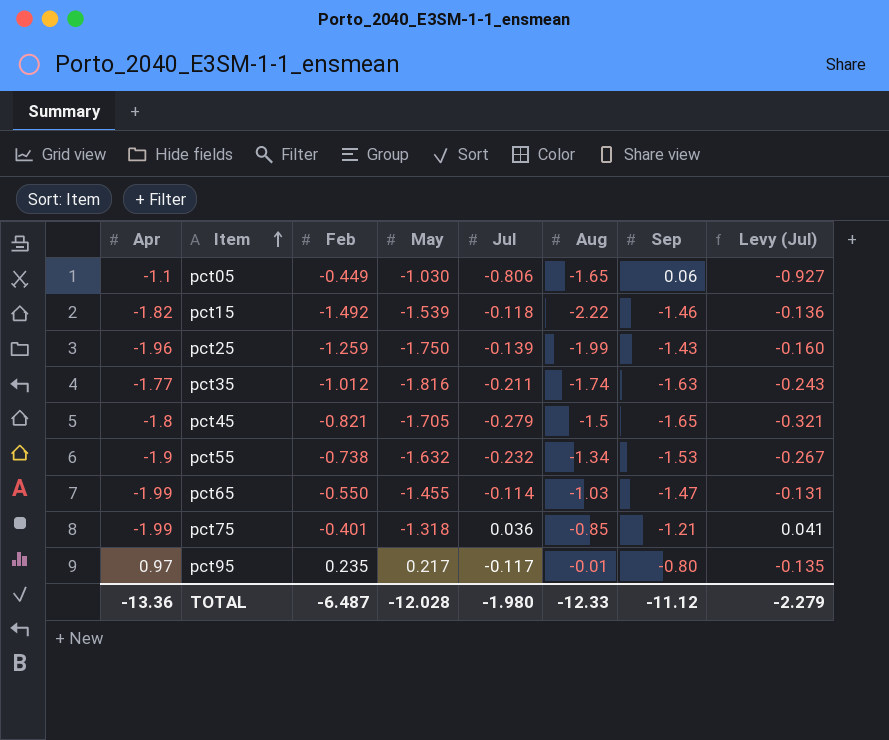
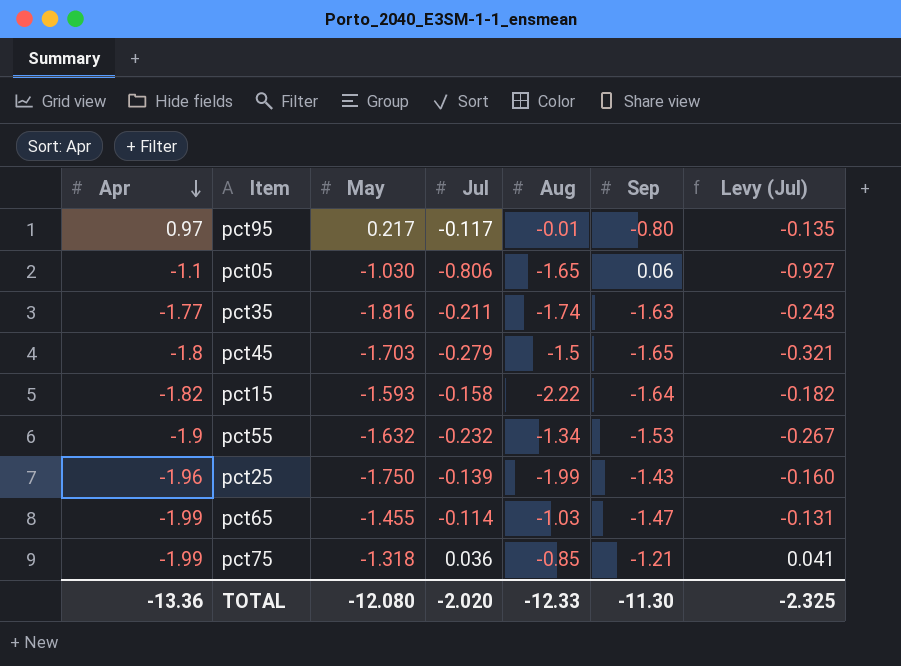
row order: Item ascending -> Apr descending
column Feb | position: 3 -> none
pct45 | May: -1.705 -> -1.703
pct15 | May: -1.539 -> -1.593
pct15 | Jul: -0.118 -> -0.158
pct15 | Sep: -1.46 -> -1.64
pct15 | Levy (Jul): -0.136 -> -0.182
TOTAL | May: -12.028 -> -12.080
TOTAL | Jul: -1.980 -> -2.020
TOTAL | Sep: -11.12 -> -11.30
TOTAL | Levy (Jul): -2.279 -> -2.325

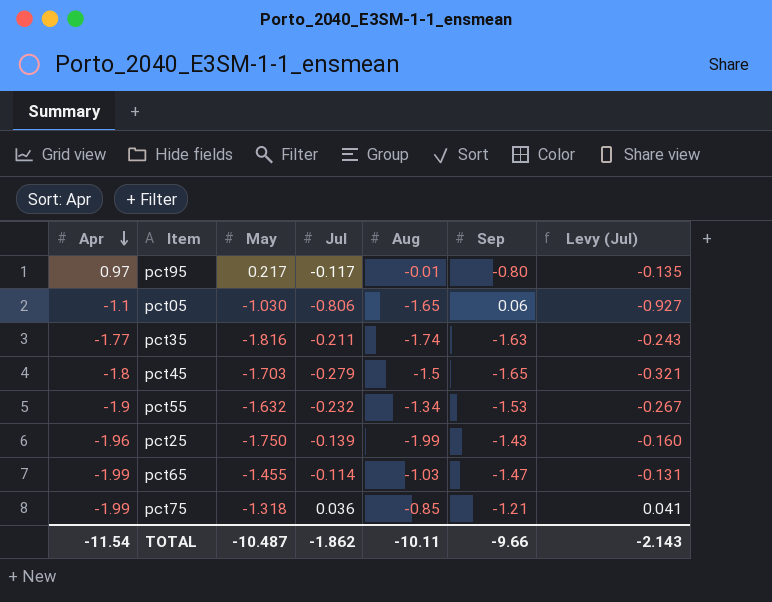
row pct15: -1.82 | -1.593 | -0.158 | -2.22 | -1.64 | -0.182 -> none
TOTAL | Apr: -13.36 -> -11.54
TOTAL | May: -12.080 -> -10.487
TOTAL | Jul: -2.020 -> -1.862
TOTAL | Aug: -12.33 -> -10.11
TOTAL | Sep: -11.30 -> -9.66
TOTAL | Levy (Jul): -2.325 -> -2.143

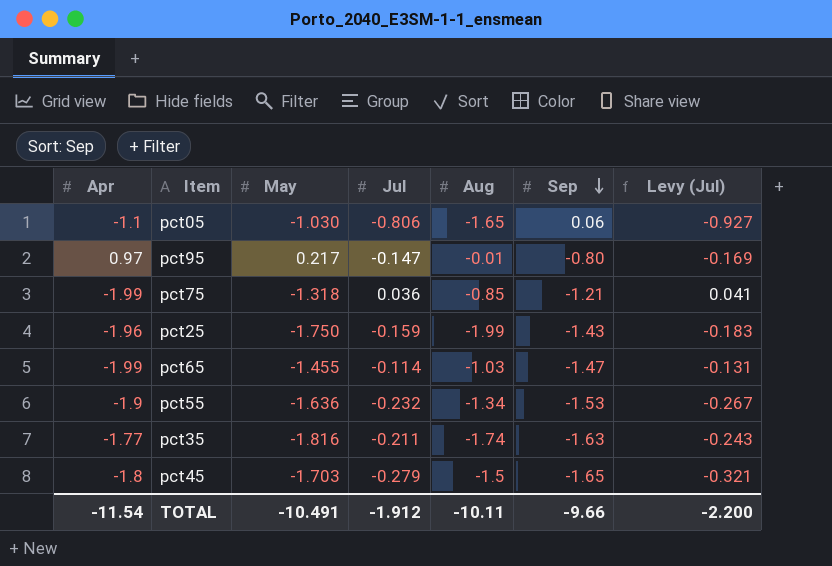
row order: Apr descending -> Sep descending
pct95 | Jul: -0.117 -> -0.147
pct95 | Levy (Jul): -0.135 -> -0.169
pct25 | Jul: -0.139 -> -0.159
pct25 | Levy (Jul): -0.160 -> -0.183
pct55 | May: -1.632 -> -1.636
TOTAL | May: -10.487 -> -10.491
TOTAL | Jul: -1.862 -> -1.912
TOTAL | Levy (Jul): -2.143 -> -2.200

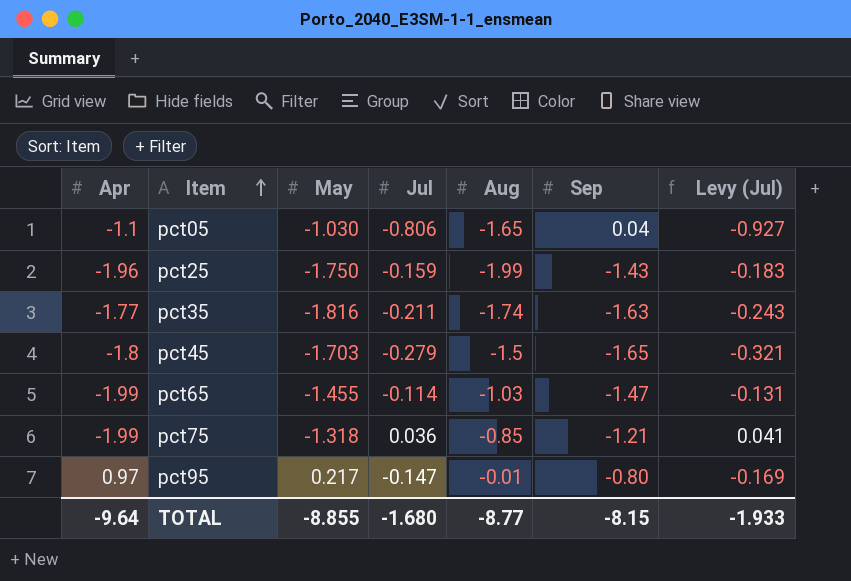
row order: Sep descending -> Item ascending
row pct55: -1.9 | -1.636 | -0.232 | -1.34 | -1.53 | -0.267 -> none
pct05 | Sep: 0.06 -> 0.04
TOTAL | Apr: -11.54 -> -9.64
TOTAL | May: -10.491 -> -8.855
TOTAL | Jul: -1.912 -> -1.680
TOTAL | Aug: -10.11 -> -8.77
TOTAL | Sep: -9.66 -> -8.15
TOTAL | Levy (Jul): -2.200 -> -1.933

